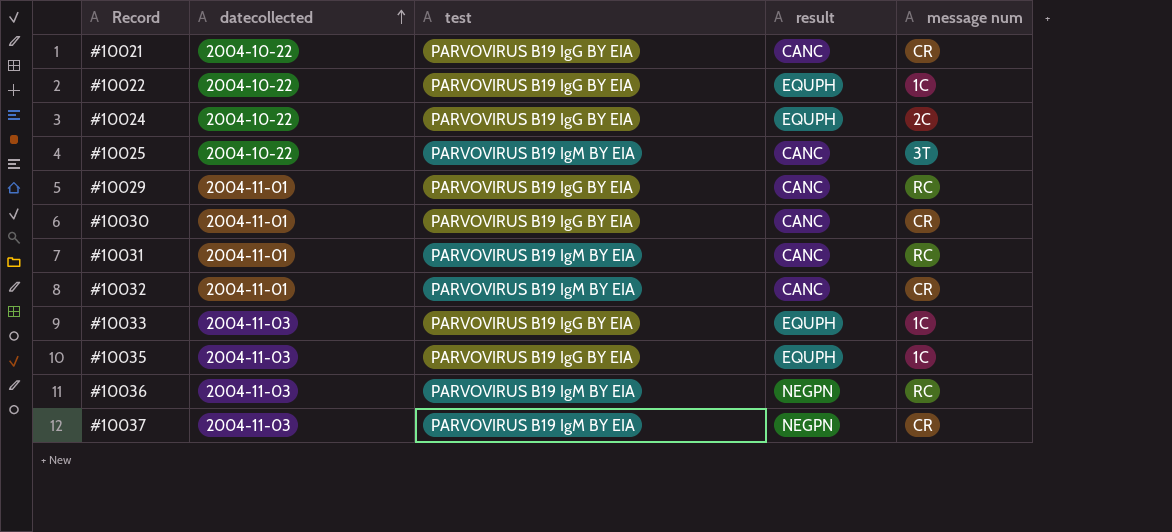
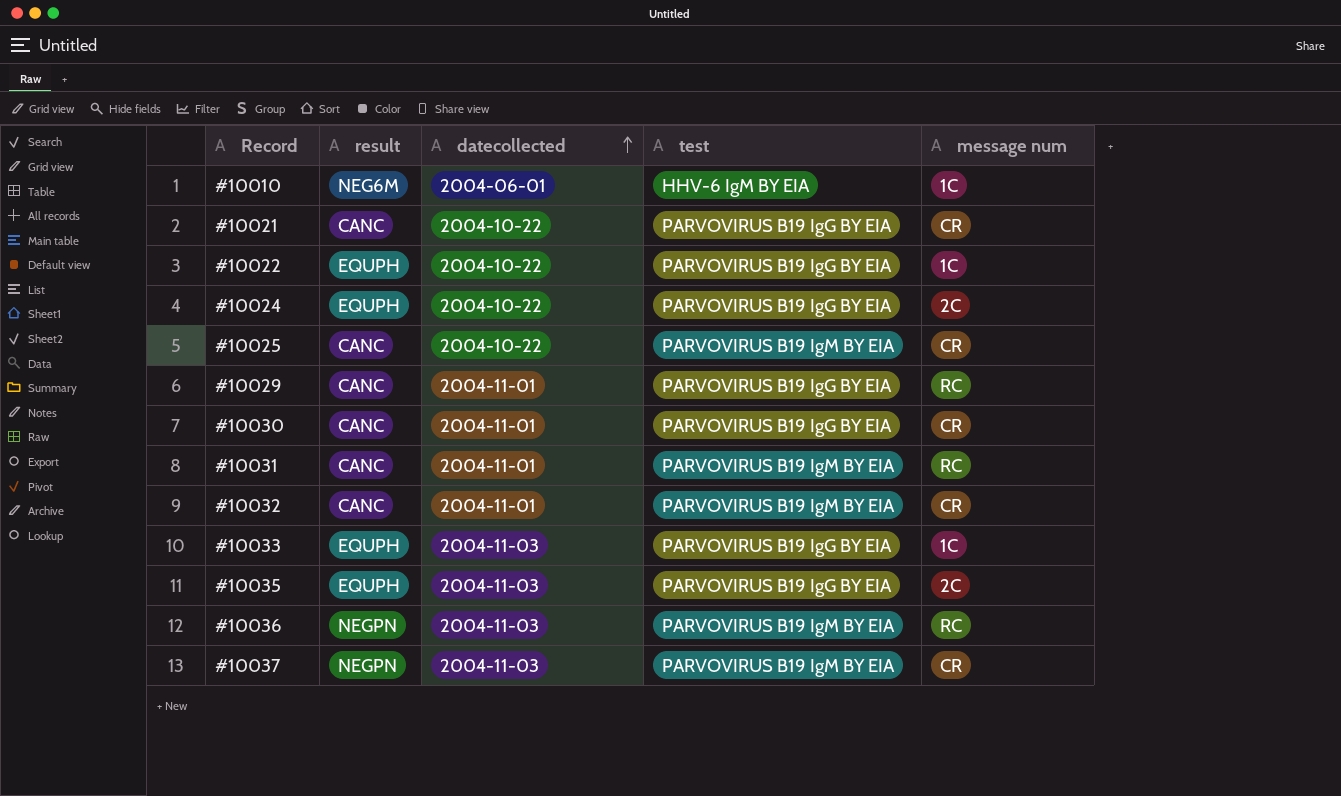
column result | position: 4 -> 2
row #10010: none -> NEG6M | 2004-06-01 | HHV-6 IgM BY EIA | 1C
#10025 | message num: 3T -> CR
#10035 | message num: 1C -> 2C

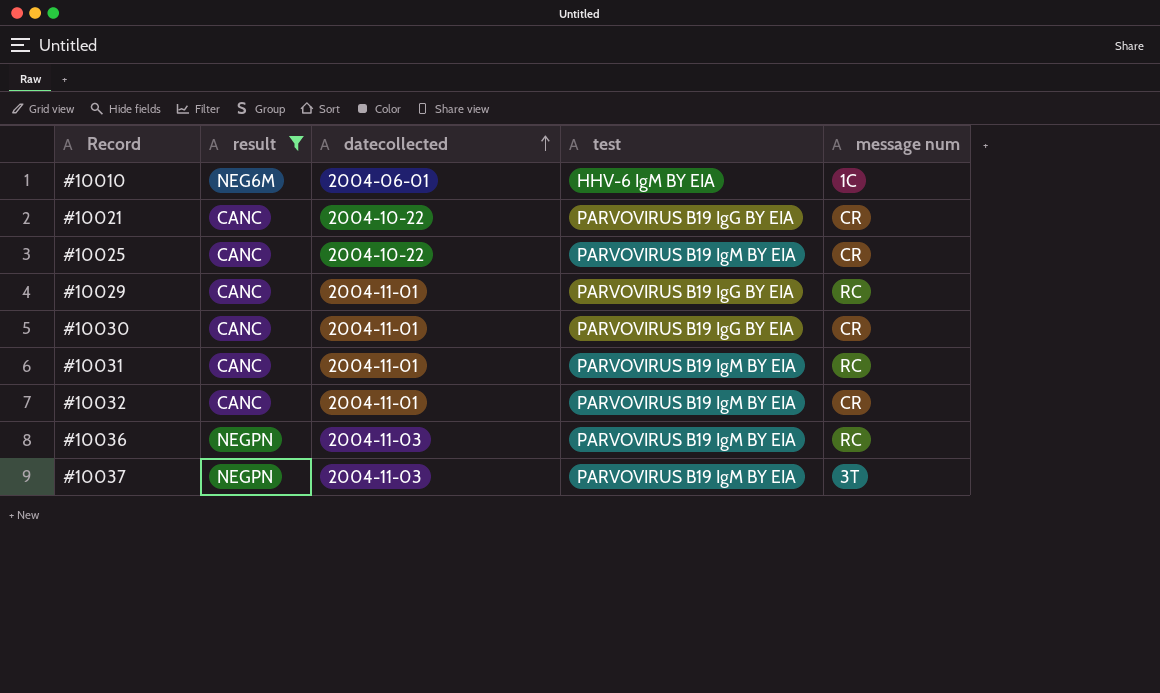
filter: none -> result != EQUPH
#10037 | message num: CR -> 3T

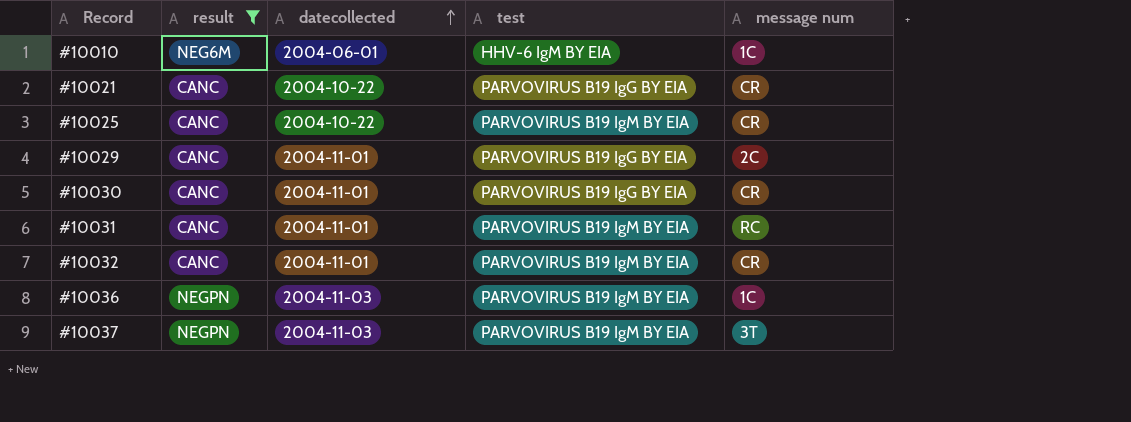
#10029 | message num: RC -> 2C
#10036 | message num: RC -> 1C

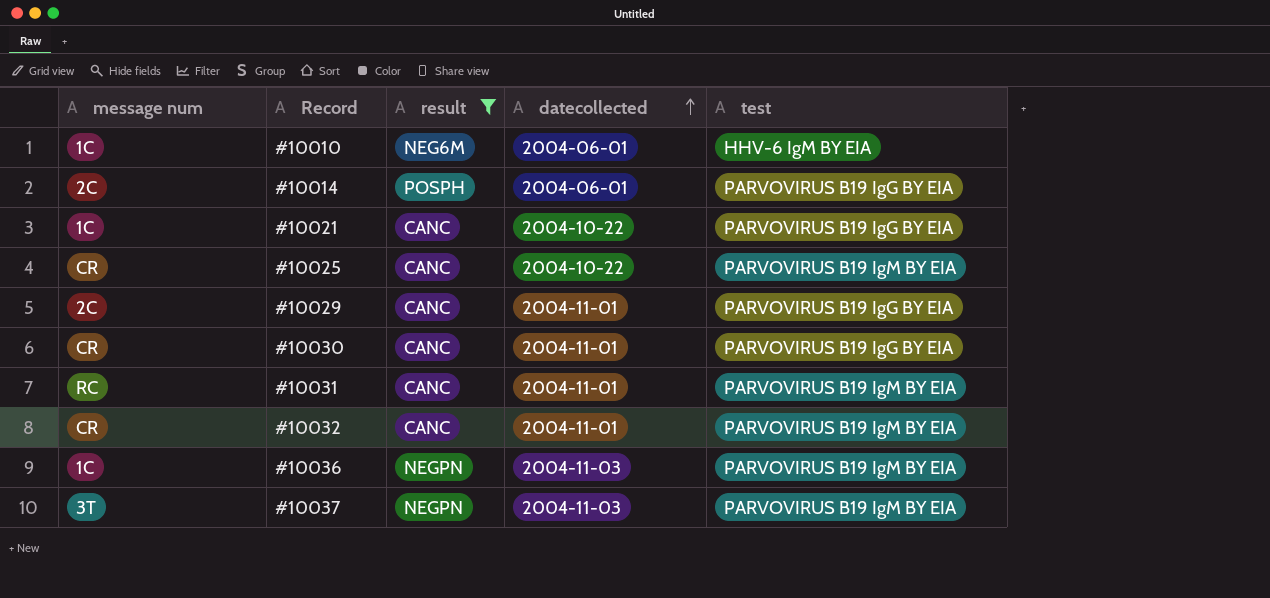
column message num | position: 5 -> 1
row #10014: none -> 2C | POSPH | 2004-06-01 | PARVOVIRUS B19 IgG BY EIA
#10021 | message num: CR -> 1C

